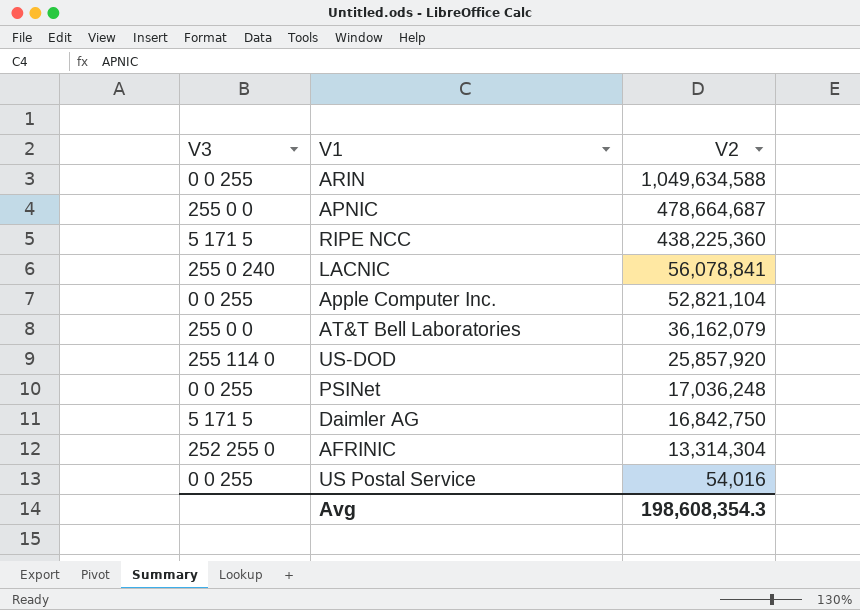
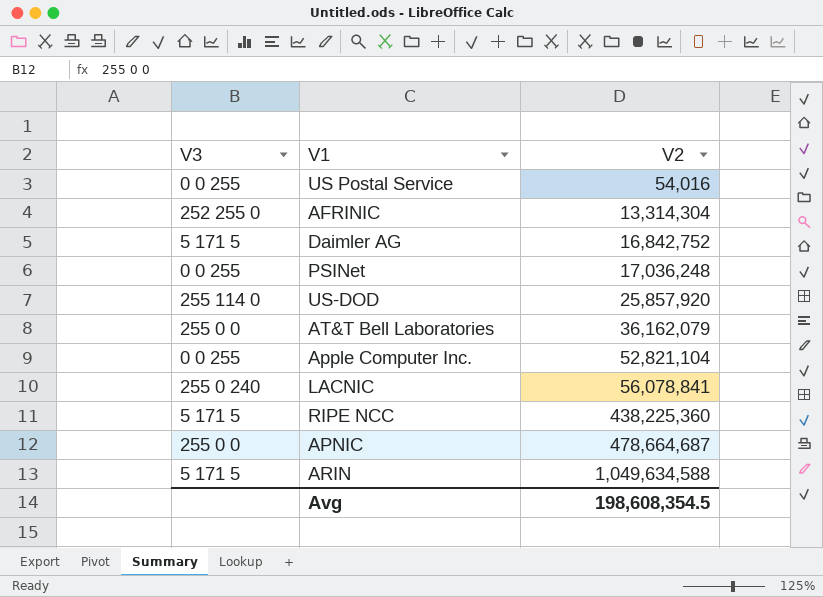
row order: V2 descending -> V2 ascending
Daimler AG | V2: 16,842,750 -> 16,842,752
ARIN | V3: 0 0 255 -> 5 171 5
Avg | V2: 198,608,354.3 -> 198,608,354.5

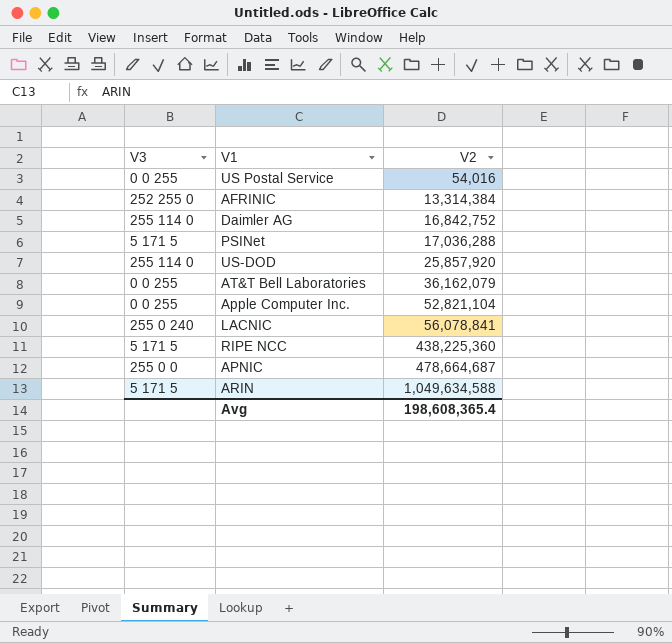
AFRINIC | V2: 13,314,304 -> 13,314,384
Daimler AG | V3: 5 171 5 -> 255 114 0
PSINet | V3: 0 0 255 -> 5 171 5
PSINet | V2: 17,036,248 -> 17,036,288
AT&T Bell Laboratories | V3: 255 0 0 -> 0 0 255
Avg | V2: 198,608,354.5 -> 198,608,365.4

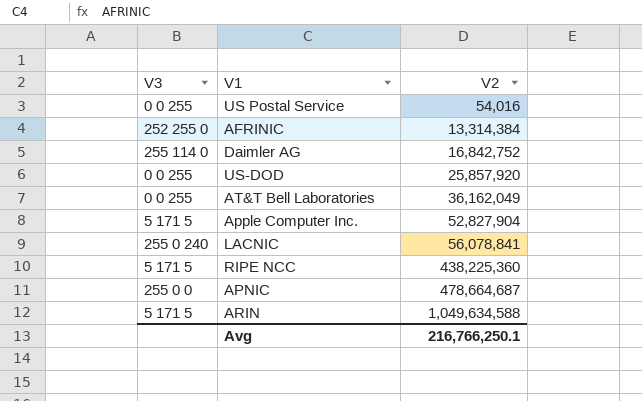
row PSINet: 5 171 5 | 17,036,288 -> none
US-DOD | V3: 255 114 0 -> 0 0 255
AT&T Bell Laboratories | V2: 36,162,079 -> 36,162,049
Apple Computer Inc. | V3: 0 0 255 -> 5 171 5
Apple Computer Inc. | V2: 52,821,104 -> 52,827,904
Avg | V2: 198,608,365.4 -> 216,766,250.1

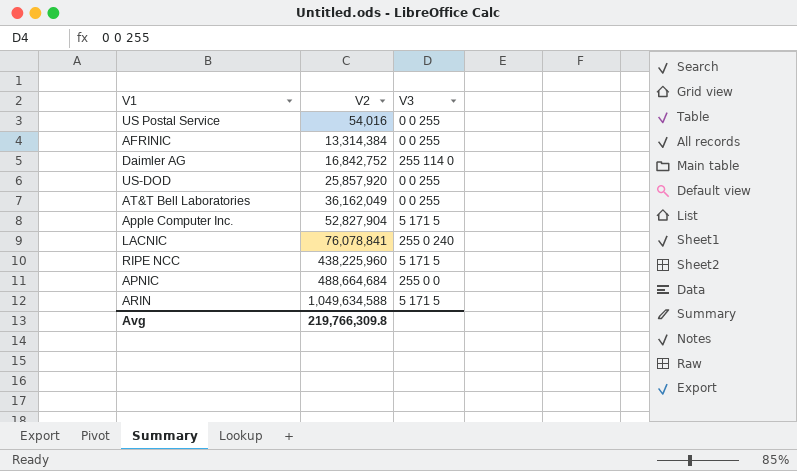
column V3 | position: 1 -> 3
AFRINIC | V3: 252 255 0 -> 0 0 255
LACNIC | V2: 56,078,841 -> 76,078,841
RIPE NCC | V2: 438,225,360 -> 438,225,960
APNIC | V2: 478,664,687 -> 488,664,684
Avg | V2: 216,766,250.1 -> 219,766,309.8

